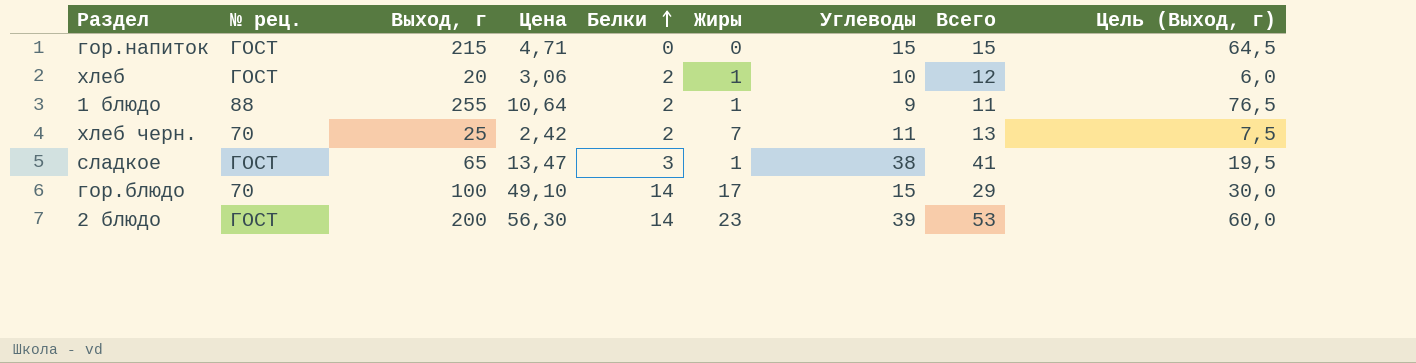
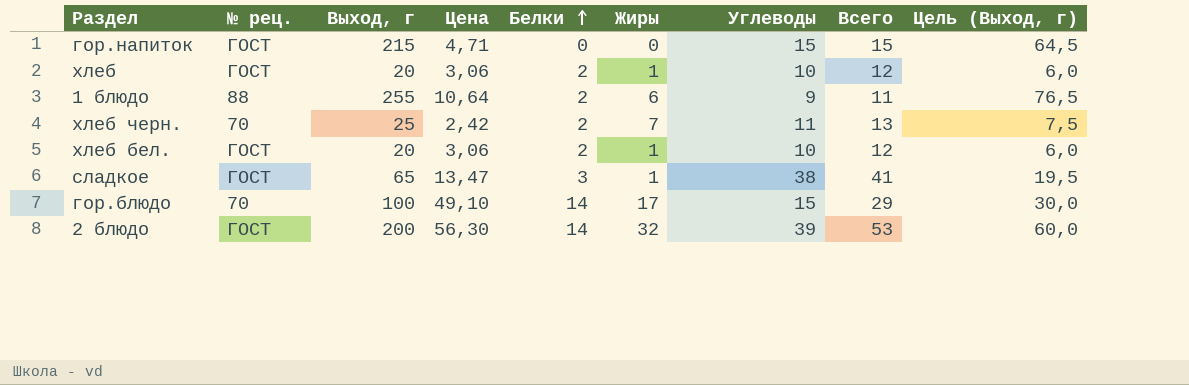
1 блюдо | Жиры: 1 -> 6
row хлеб бел.: none -> ГОСТ | 20 | 3,06 | 2 | 1 | 10 | 12 | 6,0
2 блюдо | Жиры: 23 -> 32

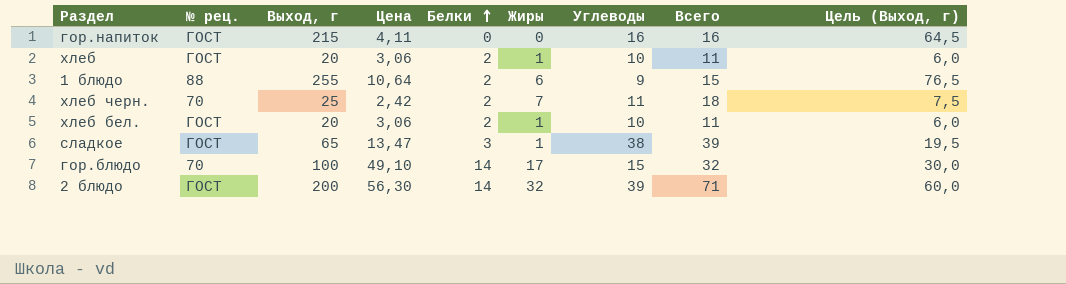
column Всего | formula: [Белки] + [Углеводы] -> [Жиры] + [Углеводы]
гор.напиток | Цена: 4,71 -> 4,11
гор.напиток | Углеводы: 15 -> 16

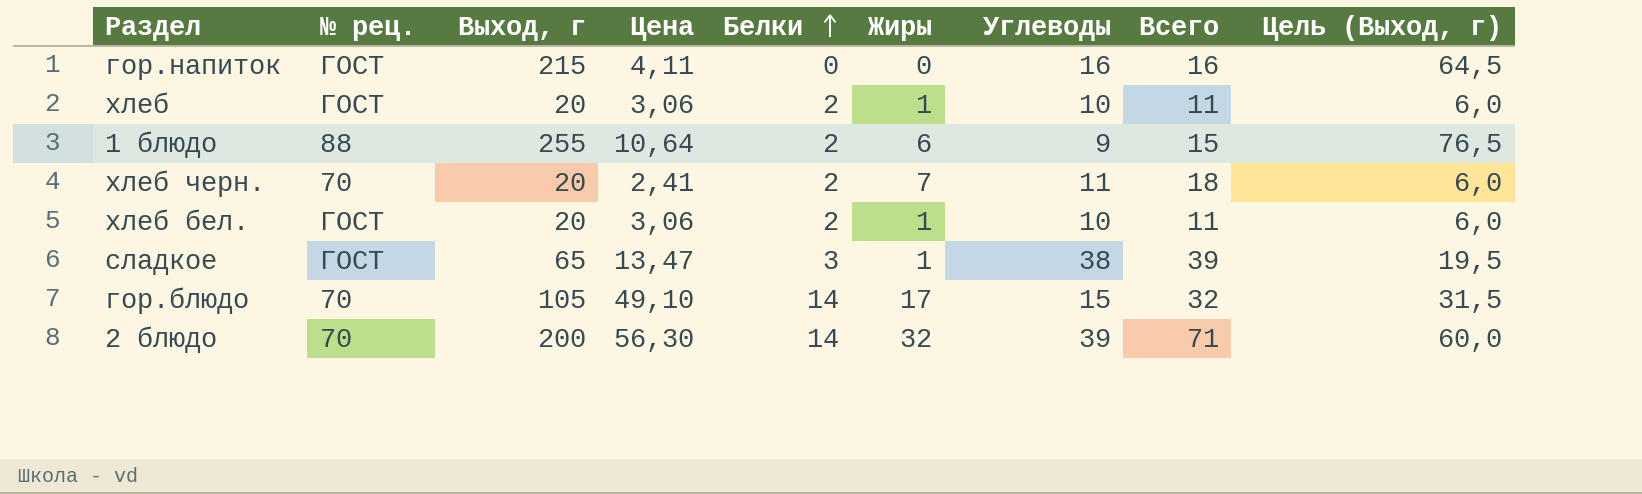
хлеб черн. | Выход, г: 25 -> 20
хлеб черн. | Цена: 2,42 -> 2,41
хлеб черн. | Цель (Выход, г): 7,5 -> 6,0
гор.блюдо | Выход, г: 100 -> 105
гор.блюдо | Цель (Выход, г): 30,0 -> 31,5
2 блюдо | № рец.: ГОСТ -> 70

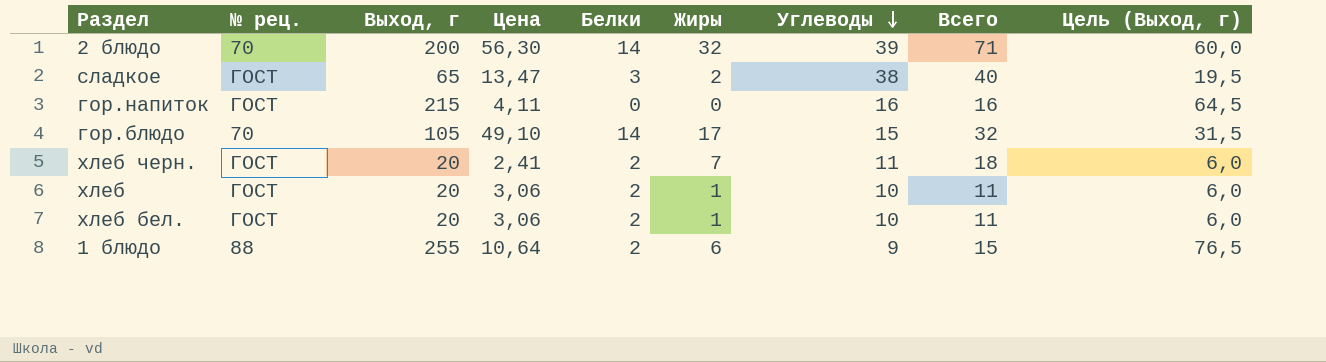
row order: Белки ascending -> Углеводы descending
сладкое | Жиры: 1 -> 2
сладкое | Всего: 39 -> 40
хлеб черн. | № рец.: 70 -> ГОСТ

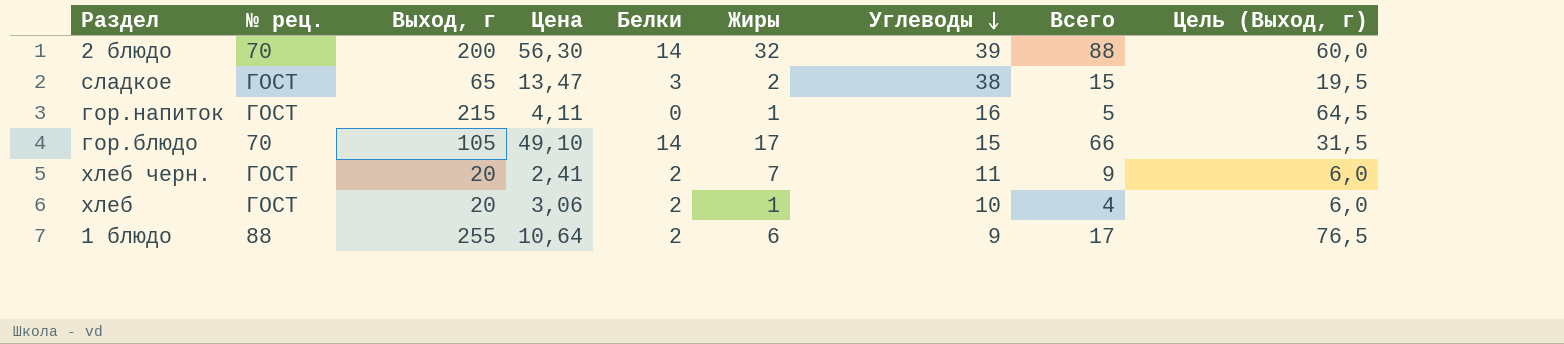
column Всего | formula: [Жиры] + [Углеводы] -> [Цена] + [Жиры]
row хлеб бел.: ГОСТ | 20 | 3,06 | 2 | 1 | 10 | 11 | 6,0 -> none
гор.напиток | Жиры: 0 -> 1

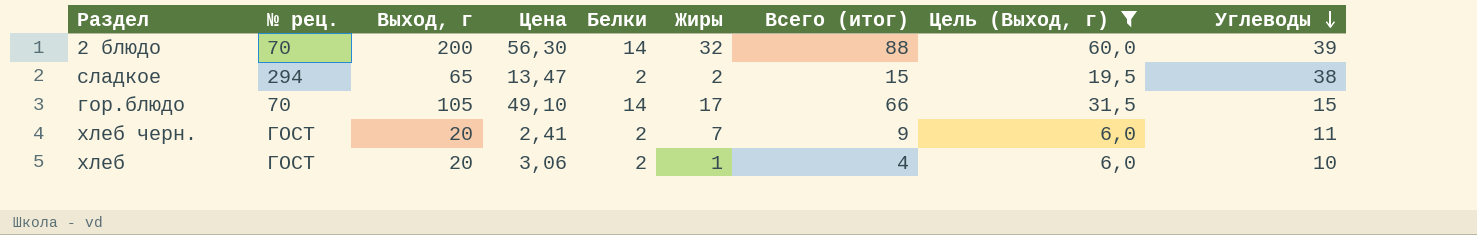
filter: none -> Цель (Выход, г) <= 60,0
column name: Всего -> Всего (итог)
column Углеводы | position: 7 -> 9
сладкое | № рец.: ГОСТ -> 294
сладкое | Белки: 3 -> 2

